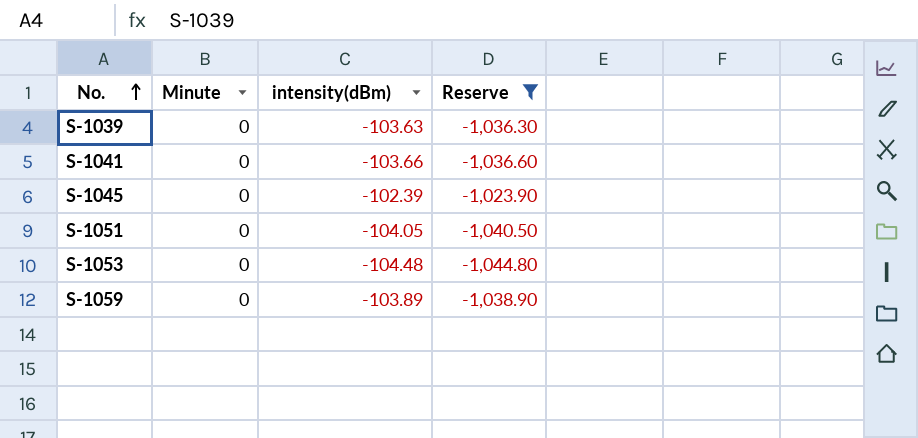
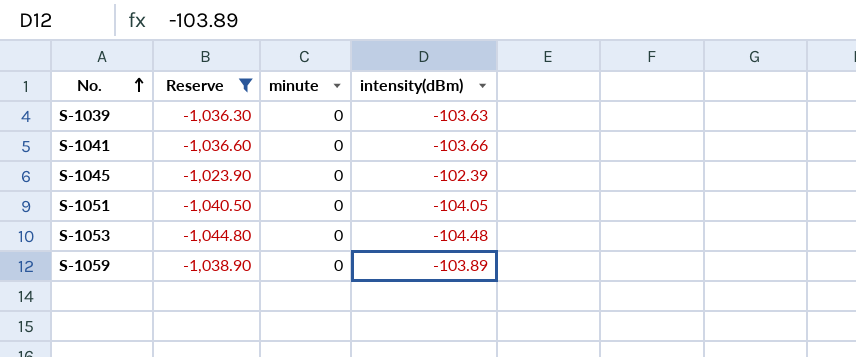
column Reserve | position: 4 -> 2
column name: Minute -> minute

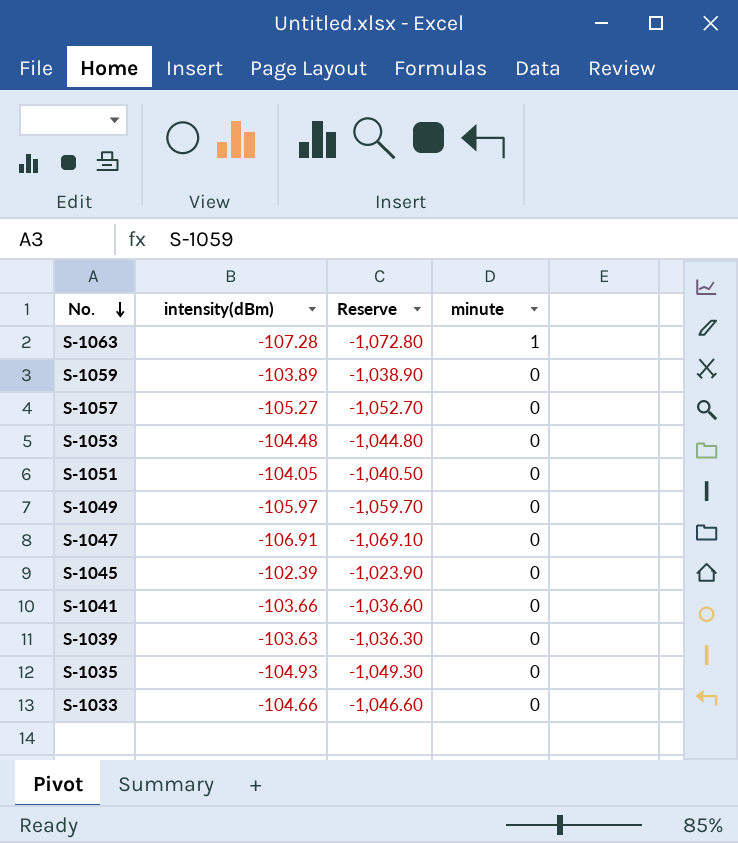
filter: Reserve >= -1,044.80 -> none
row order: No. ascending -> No. descending
column intensity(dBm) | position: 4 -> 2

